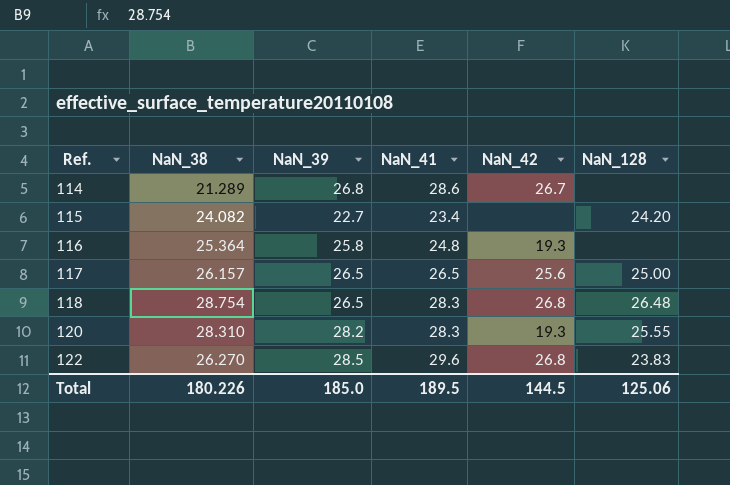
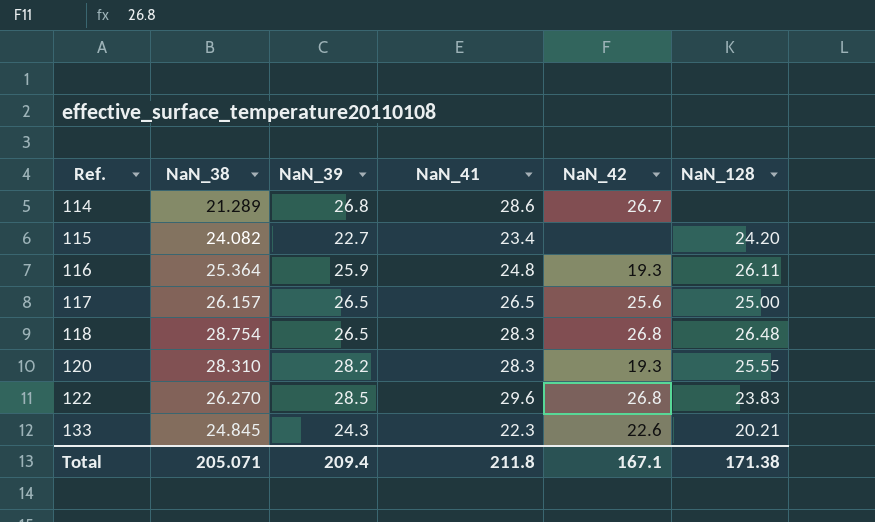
116 | NaN_39: 25.8 -> 25.9
116 | NaN_128: none -> 26.11
row 133: none -> 24.845 | 24.3 | 22.3 | 22.6 | 20.21
Total | NaN_38: 180.226 -> 205.071
Total | NaN_39: 185.0 -> 209.4
Total | NaN_41: 189.5 -> 211.8
Total | NaN_42: 144.5 -> 167.1
Total | NaN_128: 125.06 -> 171.38

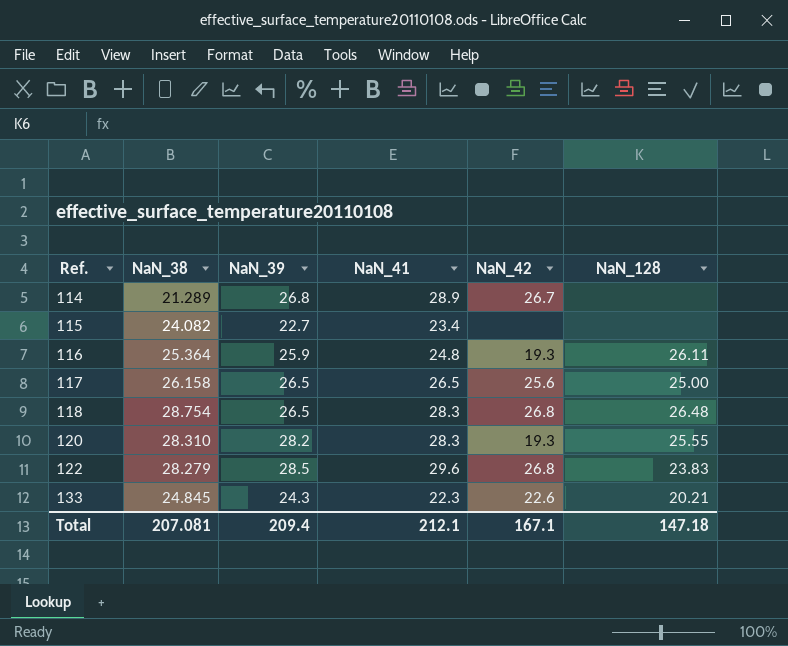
114 | NaN_41: 28.6 -> 28.9
115 | NaN_128: 24.20 -> none
117 | NaN_38: 26.157 -> 26.158
122 | NaN_38: 26.270 -> 28.279
Total | NaN_38: 205.071 -> 207.081
Total | NaN_41: 211.8 -> 212.1
Total | NaN_128: 171.38 -> 147.18

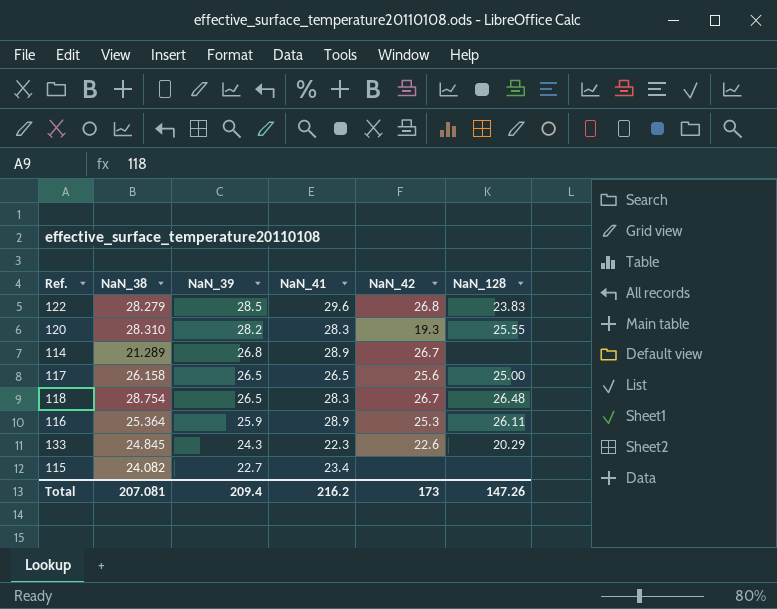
row order: Ref. ascending -> NaN_39 descending
118 | NaN_42: 26.8 -> 26.7
116 | NaN_41: 24.8 -> 28.9
116 | NaN_42: 19.3 -> 25.3
133 | NaN_128: 20.21 -> 20.29
Total | NaN_41: 212.1 -> 216.2
Total | NaN_42: 167.1 -> 173
Total | NaN_128: 147.18 -> 147.26

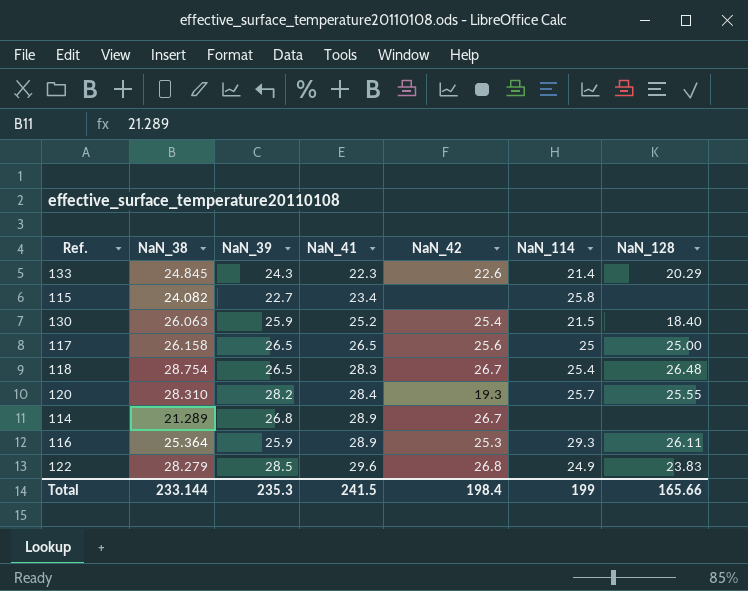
row order: NaN_39 descending -> NaN_41 ascending
column NaN_114 | position: none -> 6
row 130: none -> 26.063 | 25.9 | 25.2 | 25.4 | 21.5 | 18.40
120 | NaN_41: 28.3 -> 28.4
Total | NaN_38: 207.081 -> 233.144
Total | NaN_39: 209.4 -> 235.3
Total | NaN_41: 216.2 -> 241.5
Total | NaN_42: 173 -> 198.4
Total | NaN_128: 147.26 -> 165.66

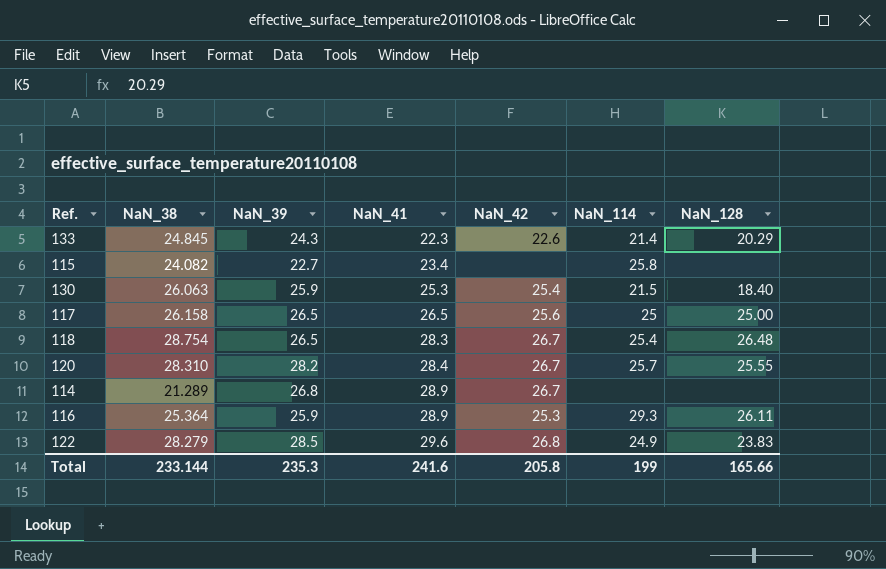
130 | NaN_41: 25.2 -> 25.3
120 | NaN_42: 19.3 -> 26.7
Total | NaN_41: 241.5 -> 241.6
Total | NaN_42: 198.4 -> 205.8

